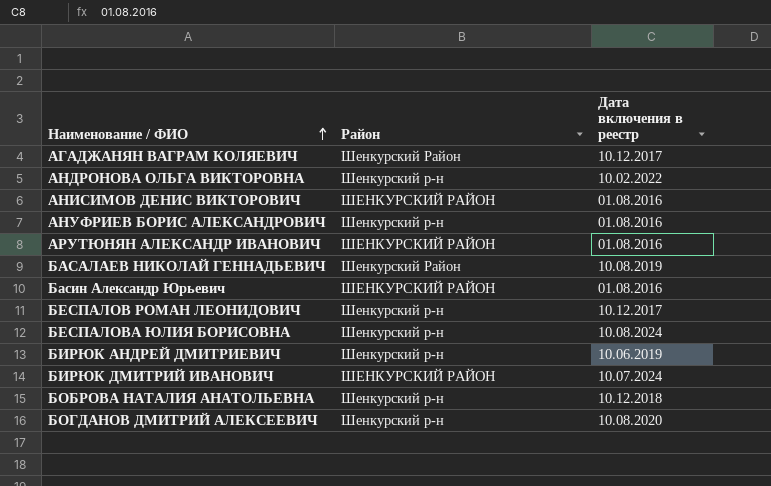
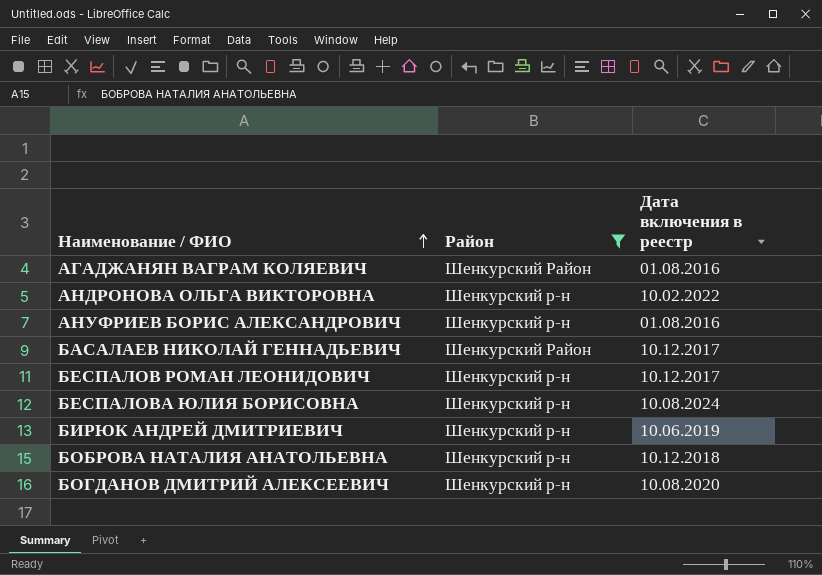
filter: none -> Район != ШЕНКУРСКИЙ РАЙОН
АГАДЖАНЯН ВАГРАМ КОЛЯЕВИЧ | Дата включения в реестр: 10.12.2017 -> 01.08.2016
БАСАЛАЕВ НИКОЛАЙ ГЕННАДЬЕВИЧ | Дата включения в реестр: 10.08.2019 -> 10.12.2017

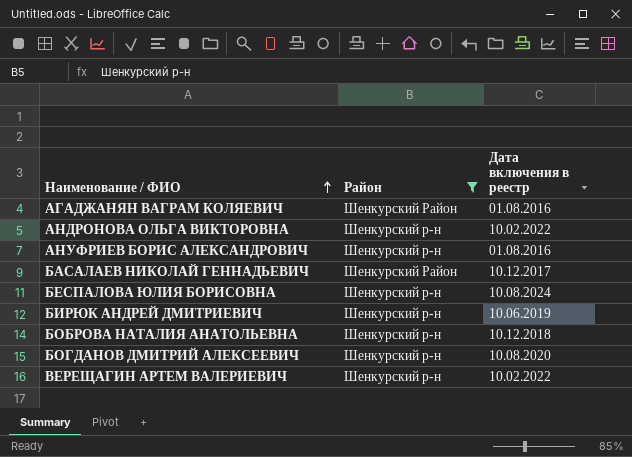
row БЕСПАЛОВ РОМАН ЛЕОНИДОВИЧ: Шенкурский р-н | 10.12.2017 -> none
row ВЕРЕЩАГИН АРТЕМ ВАЛЕРИЕВИЧ: none -> Шенкурский р-н | 10.02.2022

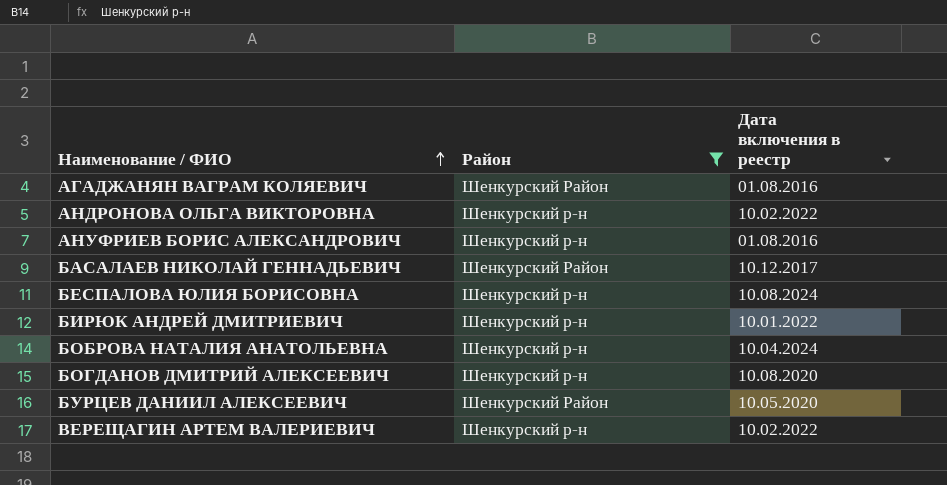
БИРЮК АНДРЕЙ ДМИТРИЕВИЧ | Дата включения в реестр: 10.06.2019 -> 10.01.2022
БОБРОВА НАТАЛИЯ АНАТОЛЬЕВНА | Дата включения в реестр: 10.12.2018 -> 10.04.2024
row БУРЦЕВ ДАНИИЛ АЛЕКСЕЕВИЧ: none -> Шенкурский Район | 10.05.2020

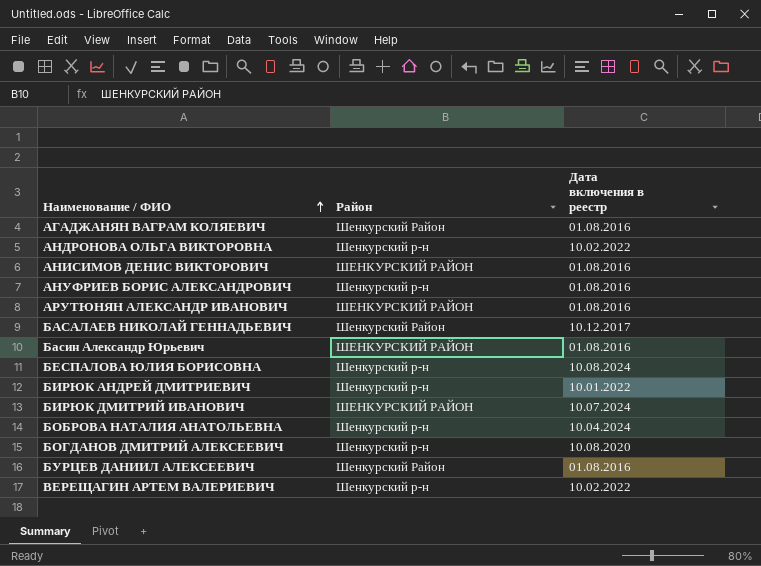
filter: Район != ШЕНКУРСКИЙ РАЙОН -> none
БУРЦЕВ ДАНИИЛ АЛЕКСЕЕВИЧ | Дата включения в реестр: 10.05.2020 -> 01.08.2016

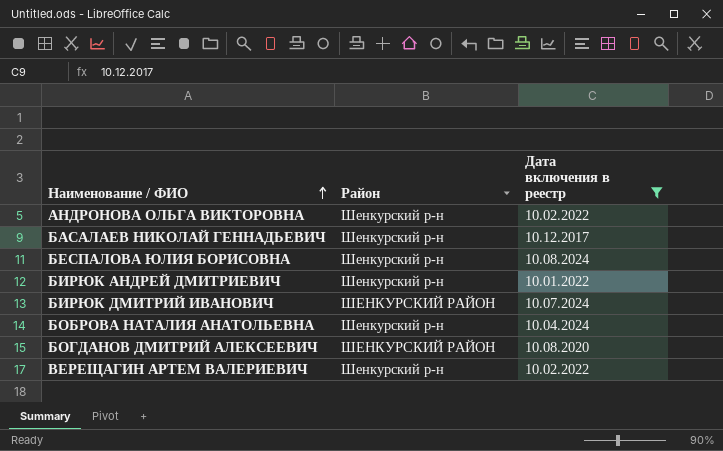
filter: none -> Дата включения в реестр != 01.08.2016
БАСАЛАЕВ НИКОЛАЙ ГЕННАДЬЕВИЧ | Район: Шенкурский Район -> Шенкурский р-н
БОГДАНОВ ДМИТРИЙ АЛЕКСЕЕВИЧ | Район: Шенкурский р-н -> ШЕНКУРСКИЙ РАЙОН

